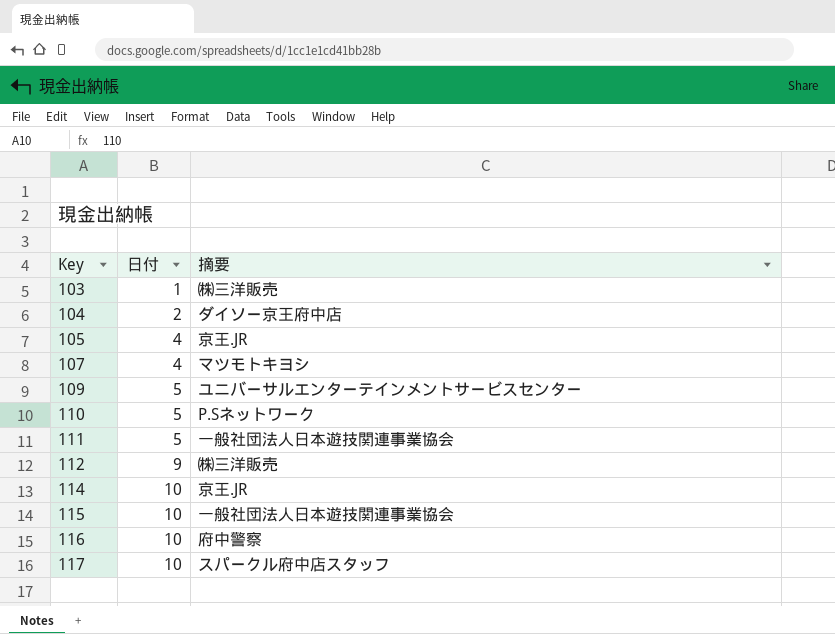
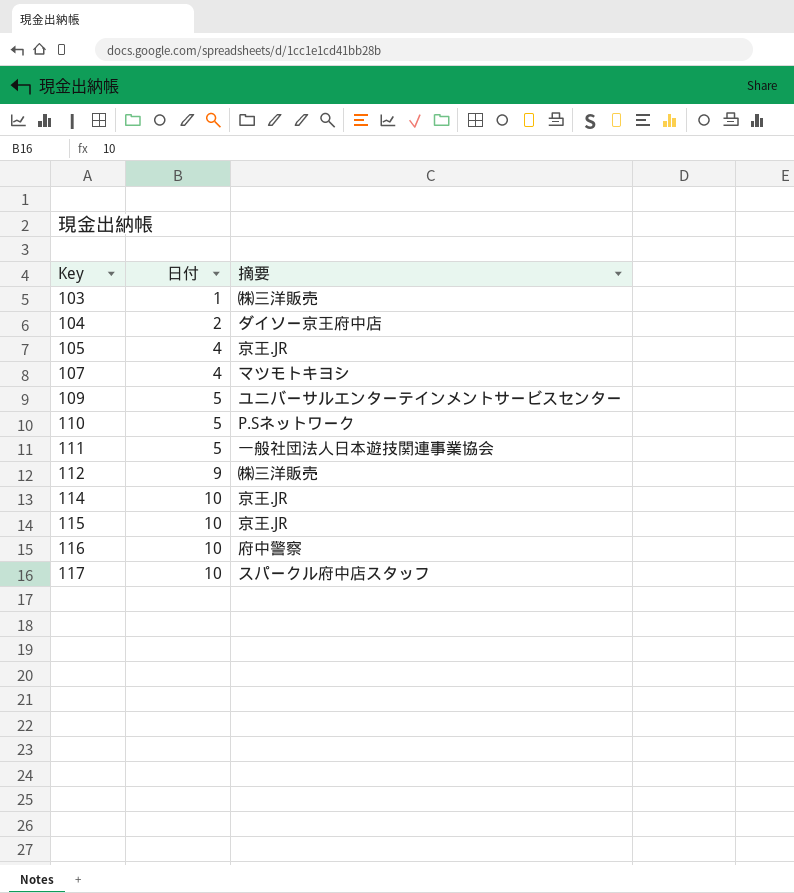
115 | 摘要: 一般社団法人日本遊技関連事業協会 -> 京王.JR

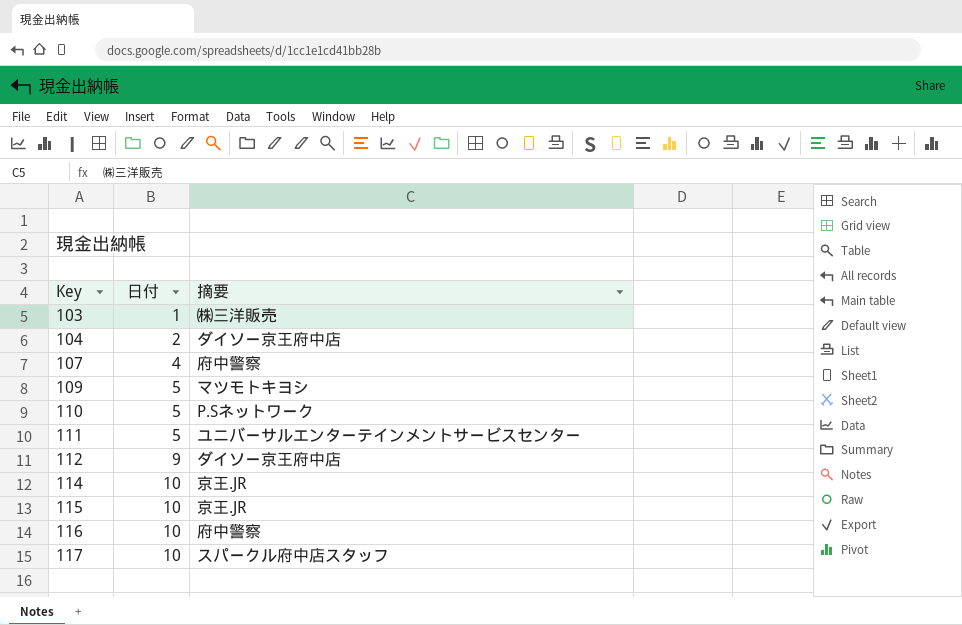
row 105: 4 | 京王.JR -> none
107 | 摘要: マツモトキヨシ -> 府中警察
109 | 摘要: ユニバーサルエンターテインメントサービスセンター -> マツモトキヨシ
111 | 摘要: 一般社団法人日本遊技関連事業協会 -> ユニバーサルエンターテインメントサービスセンター
112 | 摘要: ㈱三洋販売 -> ダイソー京王府中店

